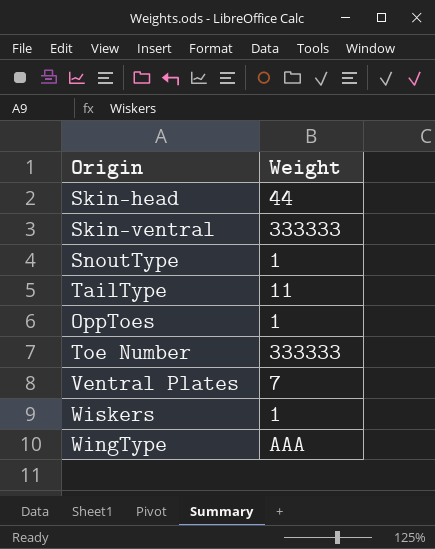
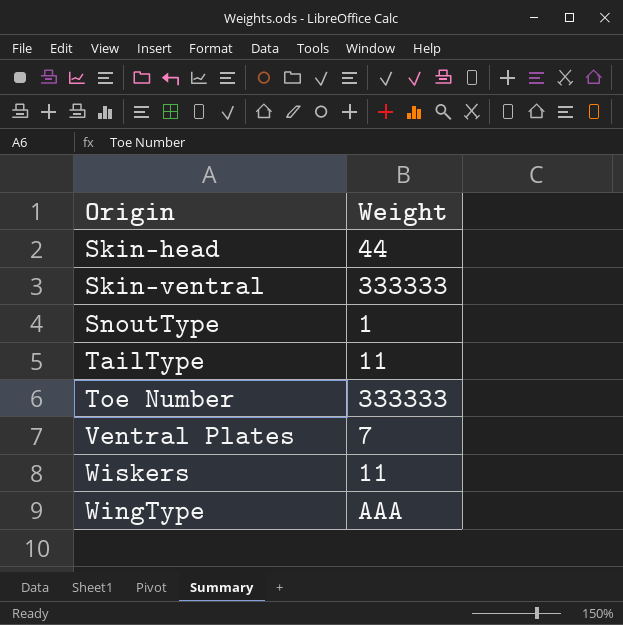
row OppToes: 1 -> none
Wiskers | Weight: 1 -> 11

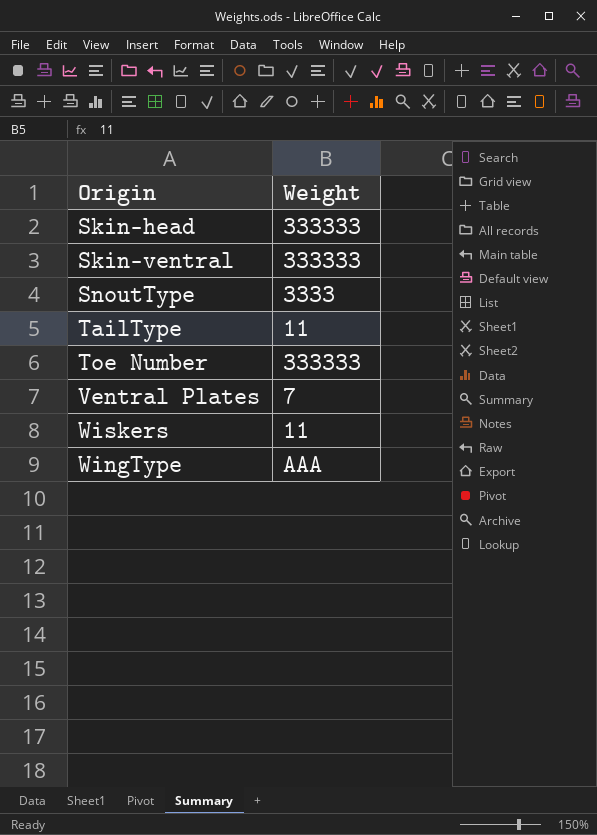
Skin-head | Weight: 44 -> 333333
SnoutType | Weight: 1 -> 3333

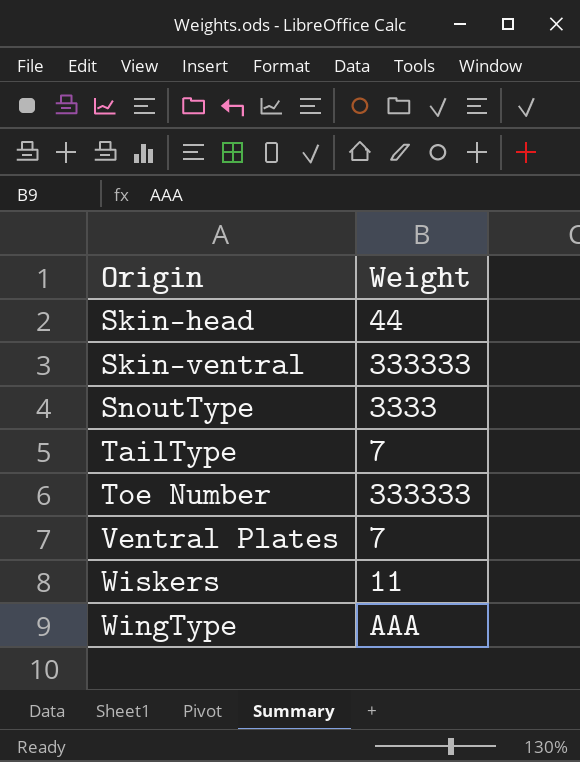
Skin-head | Weight: 333333 -> 44
TailType | Weight: 11 -> 7

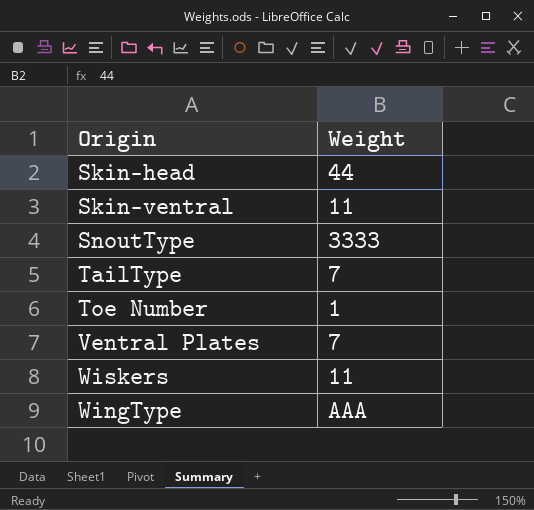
Skin-ventral | Weight: 333333 -> 11
Toe Number | Weight: 333333 -> 1

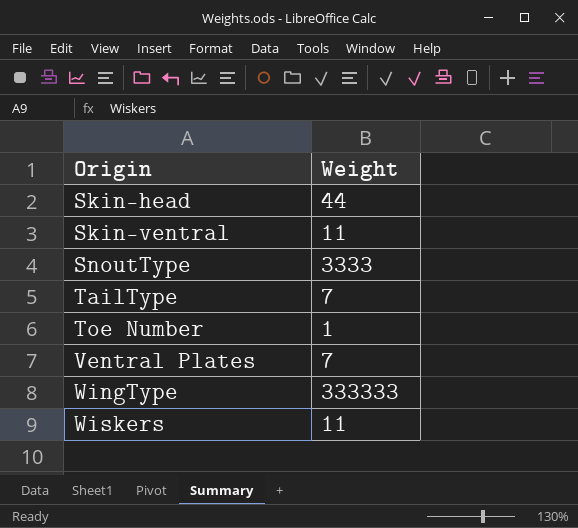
row order: none -> Origin ascending
WingType | Weight: AAA -> 333333

